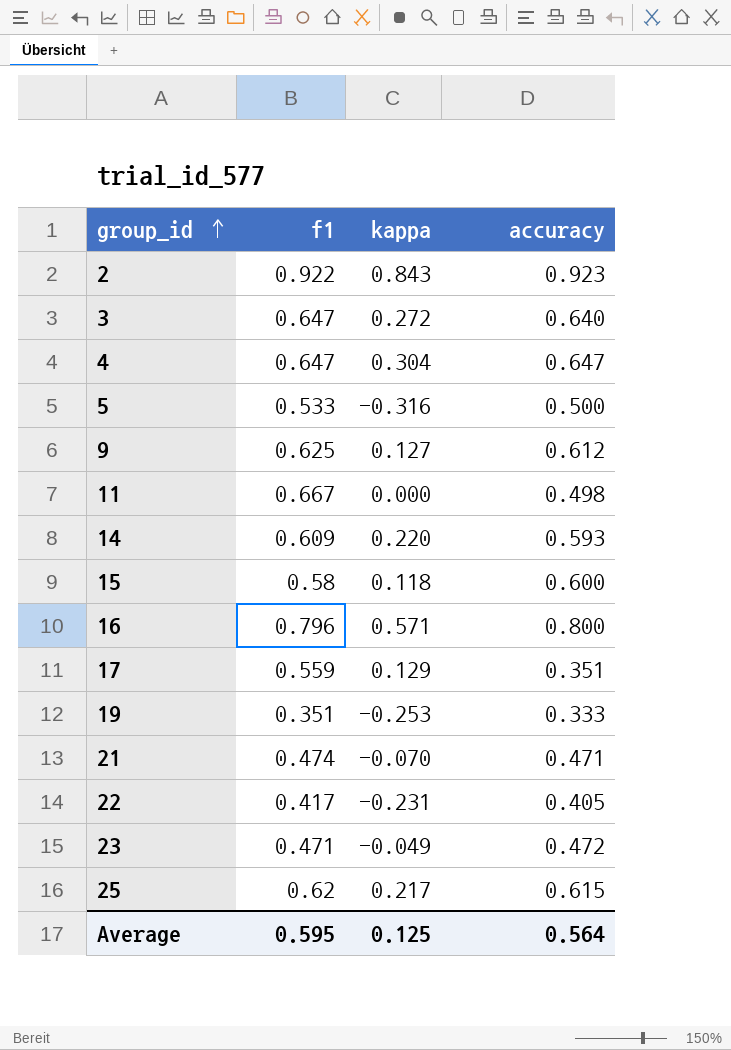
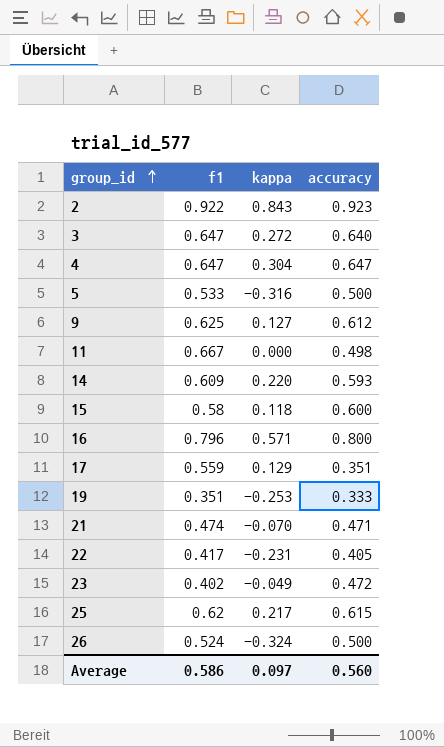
23 | f1: 0.471 -> 0.402
row 26: none -> 0.524 | -0.324 | 0.500
Average | f1: 0.595 -> 0.586
Average | kappa: 0.125 -> 0.097
Average | accuracy: 0.564 -> 0.560

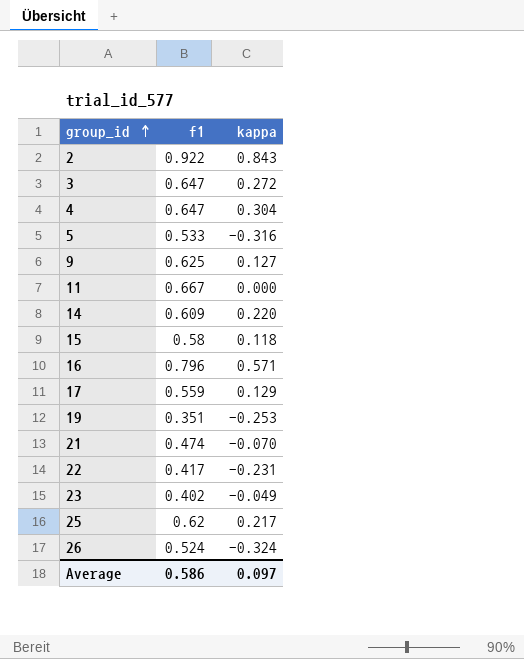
column accuracy | position: 4 -> none

